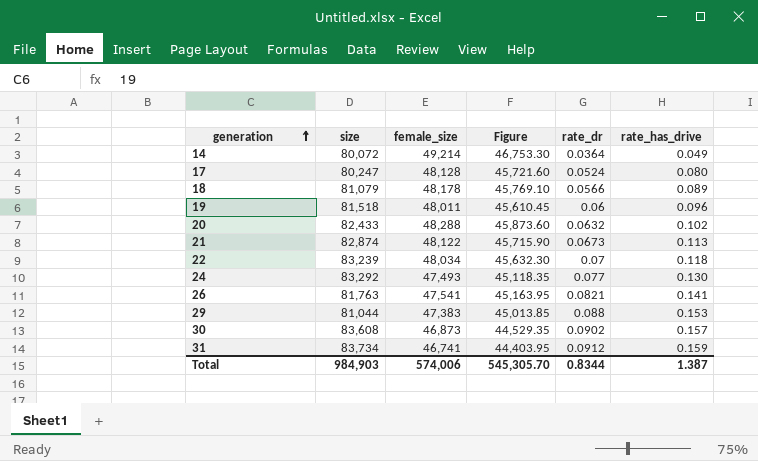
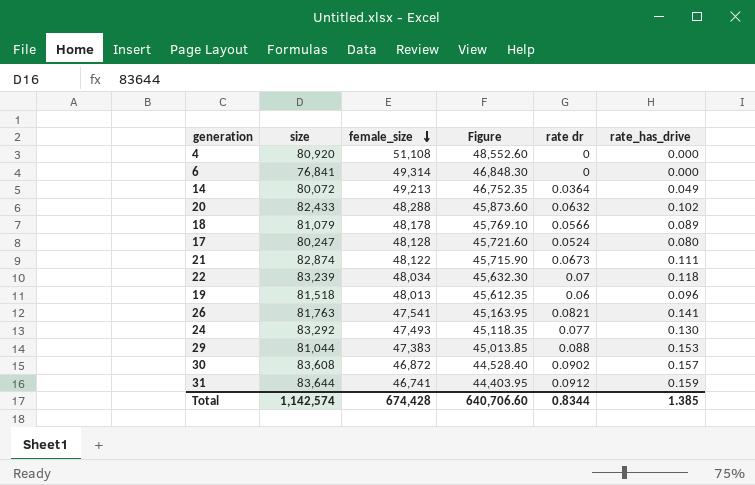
row order: generation ascending -> female_size descending
column name: rate_dr -> rate dr
row 4: none -> 80,920 | 51,108 | 48,552.60 | 0 | 0.000
row 6: none -> 76,841 | 49,314 | 46,848.30 | 0 | 0.000
14 | female_size: 49,214 -> 49,213
14 | Figure: 46,753.30 -> 46,752.35
21 | rate_has_drive: 0.113 -> 0.111
19 | female_size: 48,011 -> 48,013
19 | Figure: 45,610.45 -> 45,612.35
30 | female_size: 46,873 -> 46,872
30 | Figure: 44,529.35 -> 44,528.40
31 | size: 83,734 -> 83,644
Total | size: 984,903 -> 1,142,574
Total | female_size: 574,006 -> 674,428
Total | Figure: 545,305.70 -> 640,706.60
Total | rate_has_drive: 1.387 -> 1.385

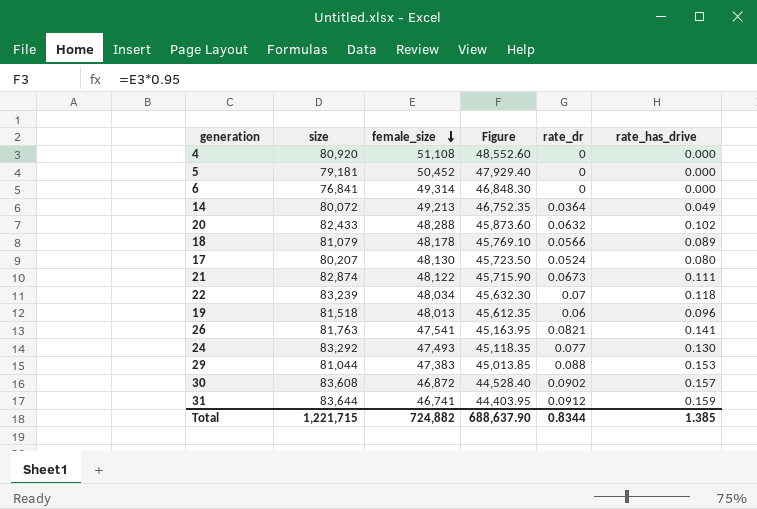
column name: rate dr -> rate_dr
row 5: none -> 79,181 | 50,452 | 47,929.40 | 0 | 0.000
17 | size: 80,247 -> 80,207
17 | female_size: 48,128 -> 48,130
17 | Figure: 45,721.60 -> 45,723.50
Total | size: 1,142,574 -> 1,221,715
Total | female_size: 674,428 -> 724,882
Total | Figure: 640,706.60 -> 688,637.90

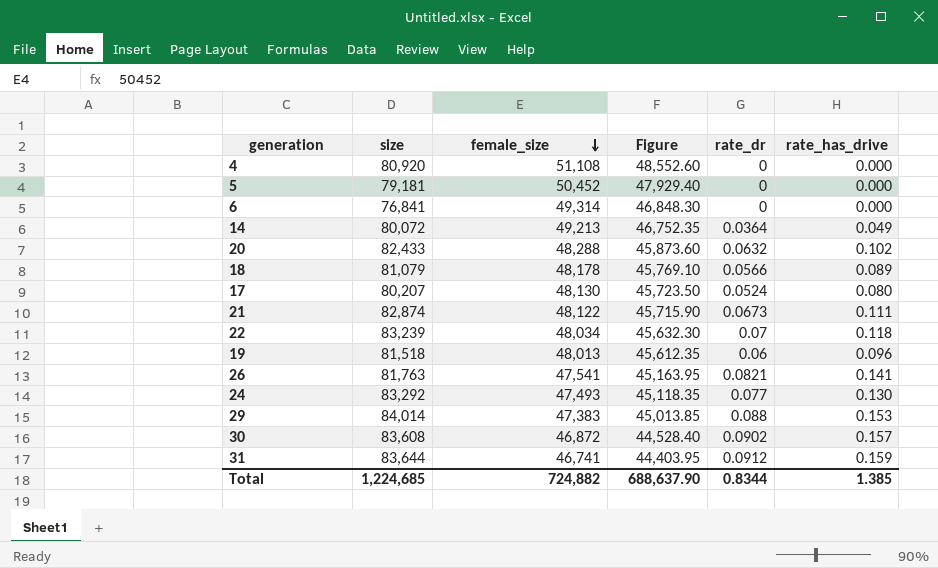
29 | size: 81,044 -> 84,014
Total | size: 1,221,715 -> 1,224,685

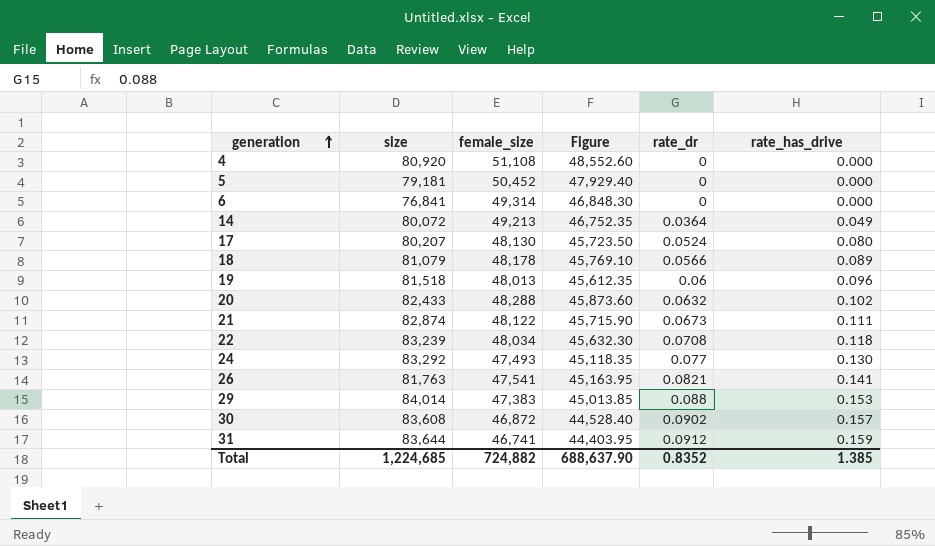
row order: female_size descending -> generation ascending
22 | rate_dr: 0.07 -> 0.0708
Total | rate_dr: 0.8344 -> 0.8352

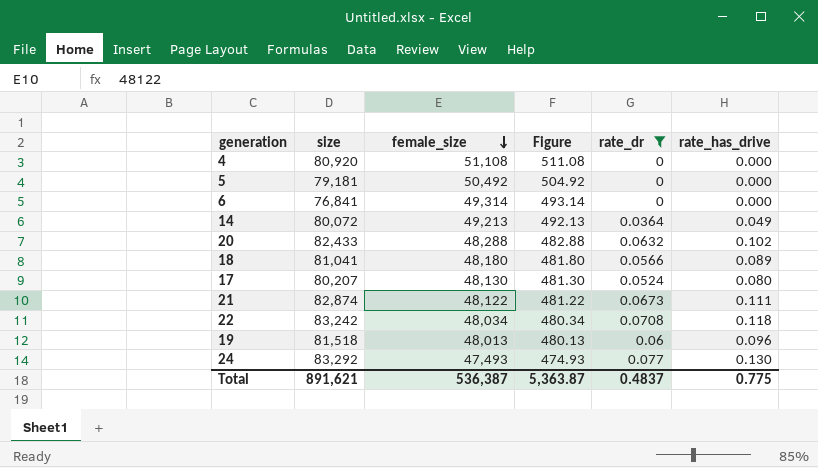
filter: none -> rate_dr <= 0.077
row order: generation ascending -> female_size descending
column Figure | formula: [female_size] * 0.95 -> [female_size] * 0.01
5 | female_size: 50,452 -> 50,492
18 | size: 81,079 -> 81,041
18 | female_size: 48,178 -> 48,180
22 | size: 83,239 -> 83,242
Total | size: 1,224,685 -> 891,621
Total | female_size: 724,882 -> 536,387
Total | Figure: 688,637.90 -> 5,363.87
Total | rate_dr: 0.8352 -> 0.4837
Total | rate_has_drive: 1.385 -> 0.775

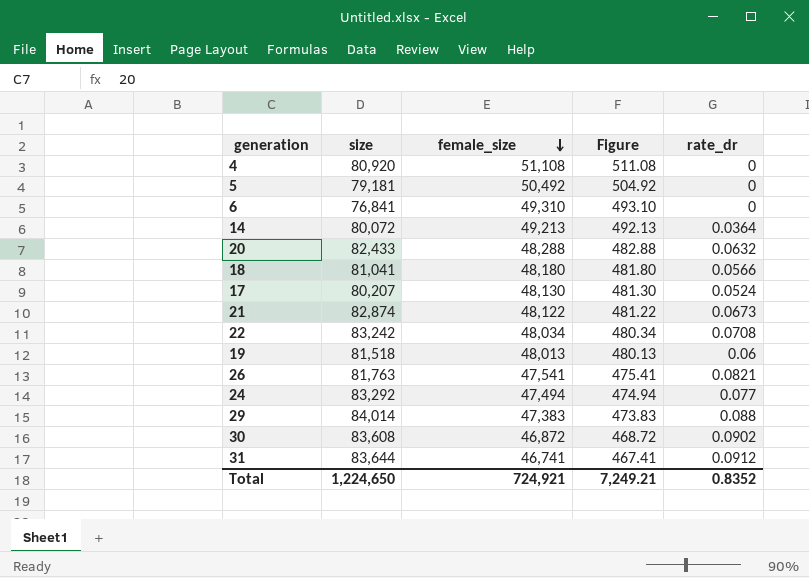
filter: rate_dr <= 0.077 -> none
column rate_has_drive | position: 6 -> none
6 | female_size: 49,314 -> 49,310
6 | Figure: 493.14 -> 493.10
24 | female_size: 47,493 -> 47,494
24 | Figure: 474.93 -> 474.94
Total | size: 891,621 -> 1,224,650
Total | female_size: 536,387 -> 724,921
Total | Figure: 5,363.87 -> 7,249.21
Total | rate_dr: 0.4837 -> 0.8352

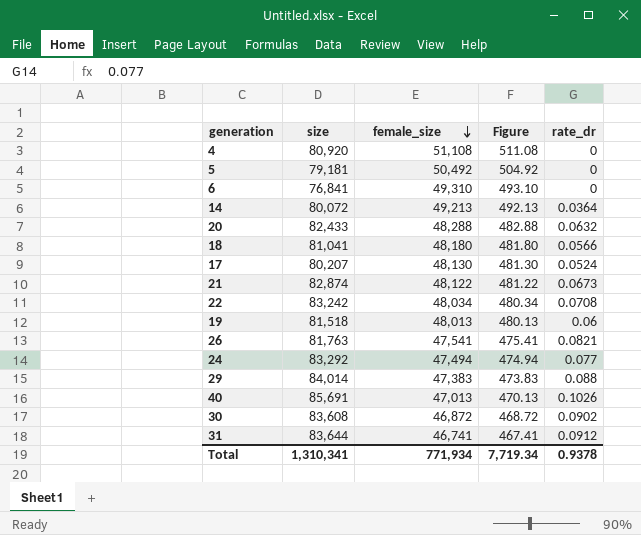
row 40: none -> 85,691 | 47,013 | 470.13 | 0.1026
Total | size: 1,224,650 -> 1,310,341
Total | female_size: 724,921 -> 771,934
Total | Figure: 7,249.21 -> 7,719.34
Total | rate_dr: 0.8352 -> 0.9378

